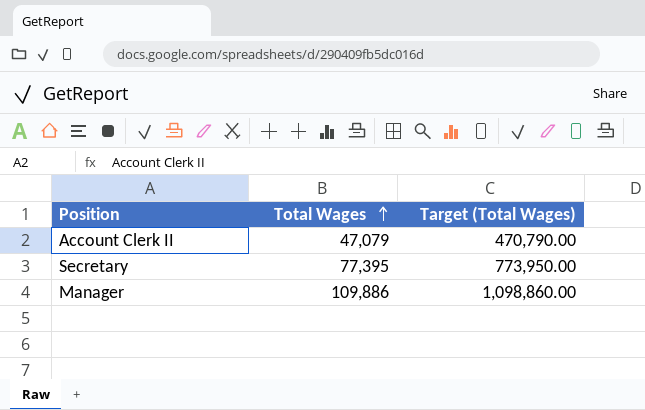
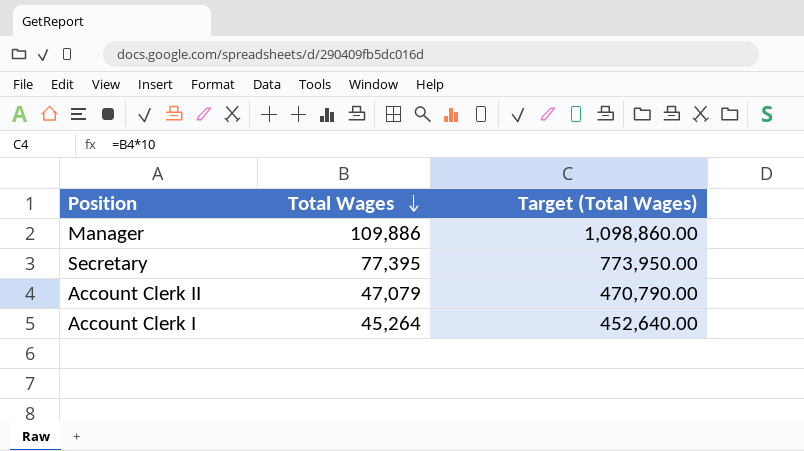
row order: Total Wages ascending -> Total Wages descending
row Account Clerk I: none -> 45,264 | 452,640.00

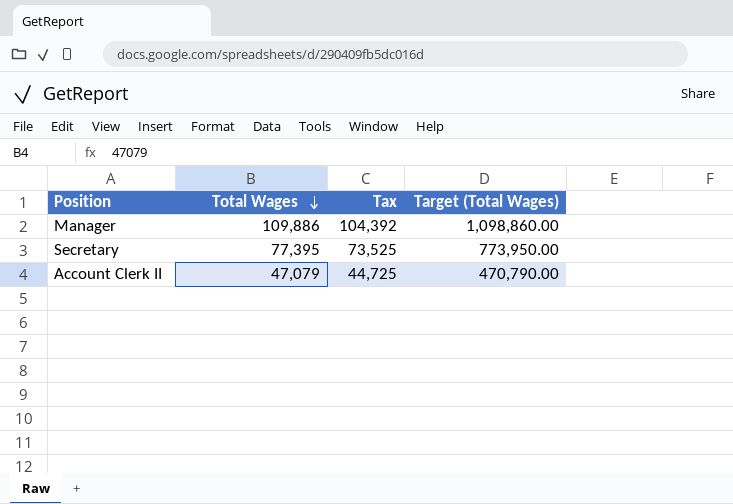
column Tax | formula: none -> [Total Wages] * 0.95
row Account Clerk I: 45,264 | 452,640.00 -> none

